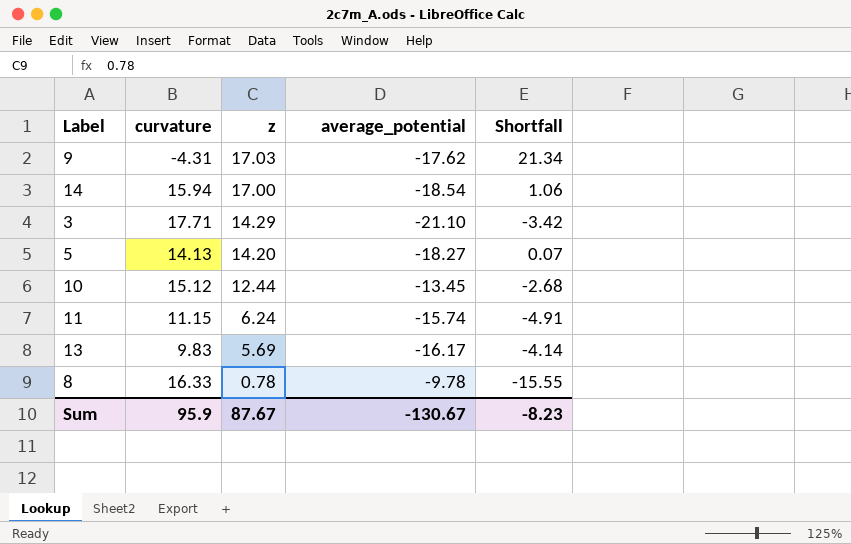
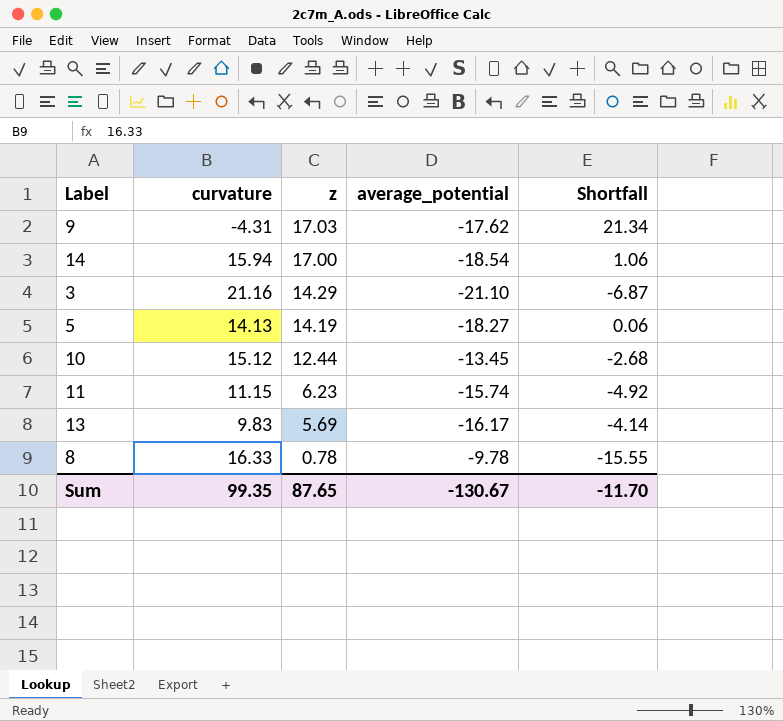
3 | curvature: 17.71 -> 21.16
3 | Shortfall: -3.42 -> -6.87
5 | z: 14.20 -> 14.19
5 | Shortfall: 0.07 -> 0.06
11 | z: 6.24 -> 6.23
11 | Shortfall: -4.91 -> -4.92
Sum | curvature: 95.9 -> 99.35
Sum | z: 87.67 -> 87.65
Sum | Shortfall: -8.23 -> -11.70

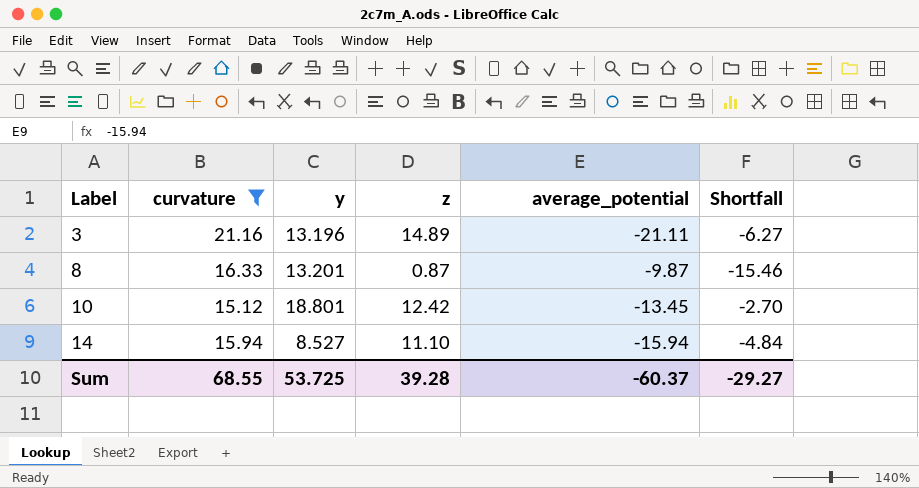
filter: none -> curvature >= 15.12
row order: z descending -> Label ascending
column y | position: none -> 3
3 | z: 14.29 -> 14.89
3 | average_potential: -21.10 -> -21.11
3 | Shortfall: -6.87 -> -6.27
8 | z: 0.78 -> 0.87
8 | average_potential: -9.78 -> -9.87
8 | Shortfall: -15.55 -> -15.46
10 | z: 12.44 -> 12.42
10 | Shortfall: -2.68 -> -2.70
14 | z: 17.00 -> 11.10
14 | average_potential: -18.54 -> -15.94
14 | Shortfall: 1.06 -> -4.84
Sum | curvature: 99.35 -> 68.55
Sum | z: 87.65 -> 39.28
Sum | average_potential: -130.67 -> -60.37
Sum | Shortfall: -11.70 -> -29.27

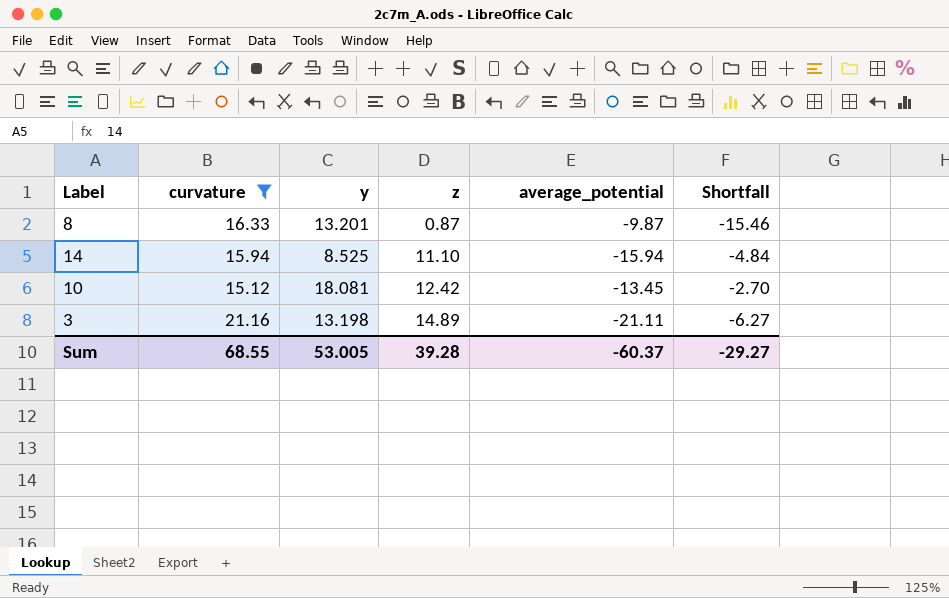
row order: Label ascending -> z ascending
14 | y: 8.527 -> 8.525
10 | y: 18.801 -> 18.081
3 | y: 13.196 -> 13.198
Sum | y: 53.725 -> 53.005

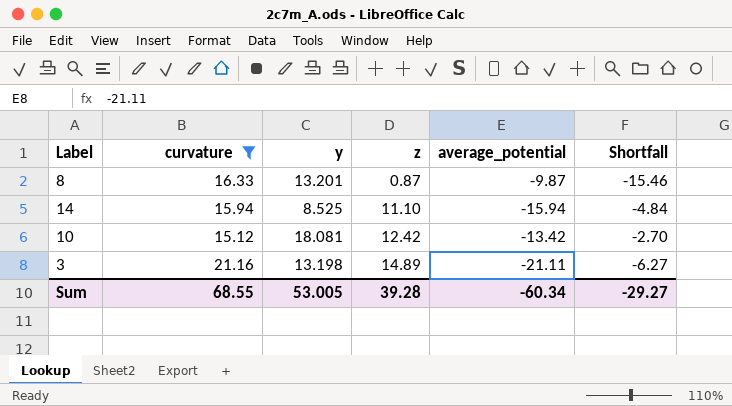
10 | average_potential: -13.45 -> -13.42
Sum | average_potential: -60.37 -> -60.34

